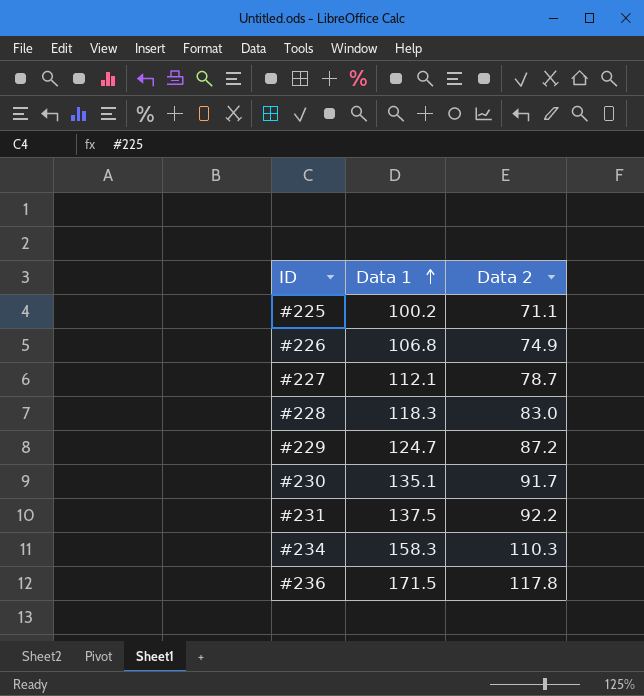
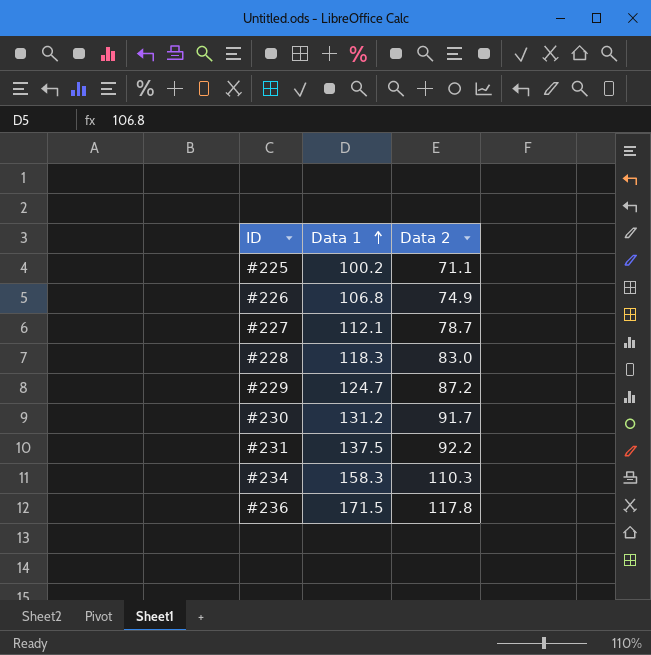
#230 | Data 1: 135.1 -> 131.2

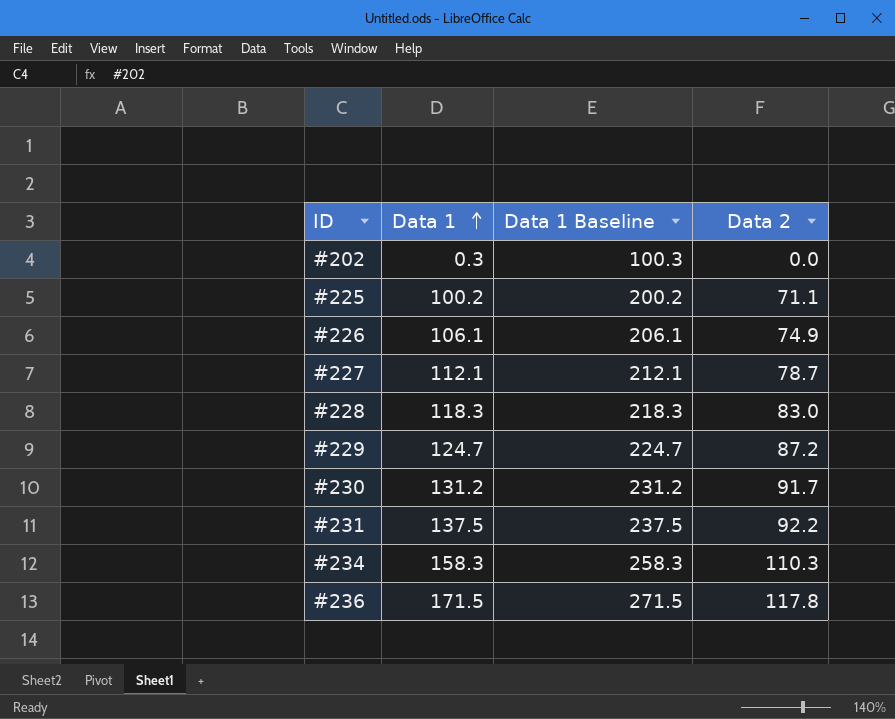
column Data 1 Baseline | formula: none -> [Data 1] + 100
row #202: none -> 0.3 | 100.3 | 0.0
#226 | Data 1: 106.8 -> 106.1

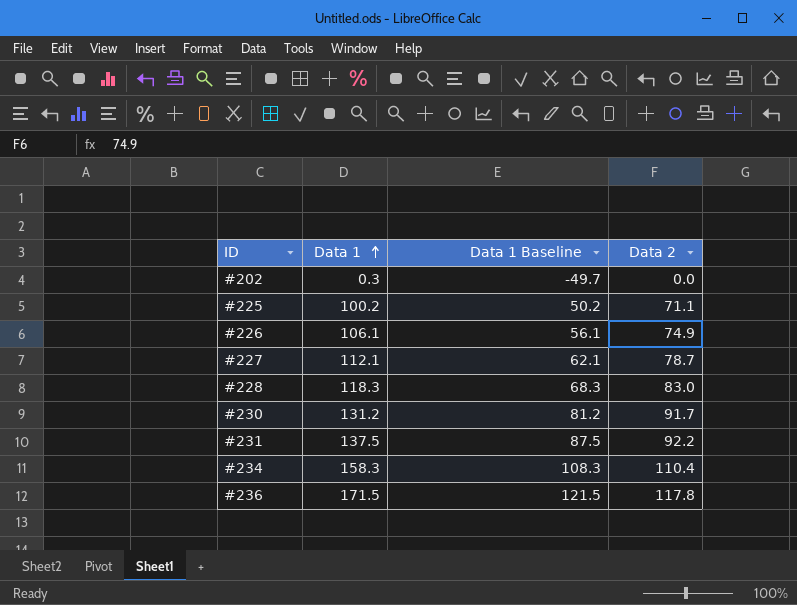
column Data 1 Baseline | formula: [Data 1] + 100 -> [Data 1] - 50
row #229: 124.7 | 224.7 | 87.2 -> none
#234 | Data 2: 110.3 -> 110.4

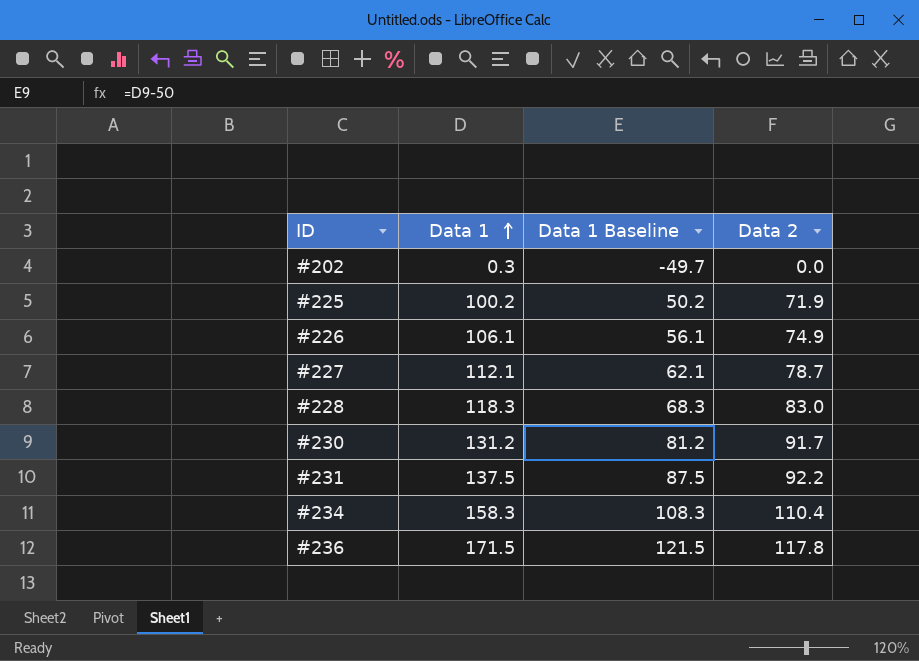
#225 | Data 2: 71.1 -> 71.9

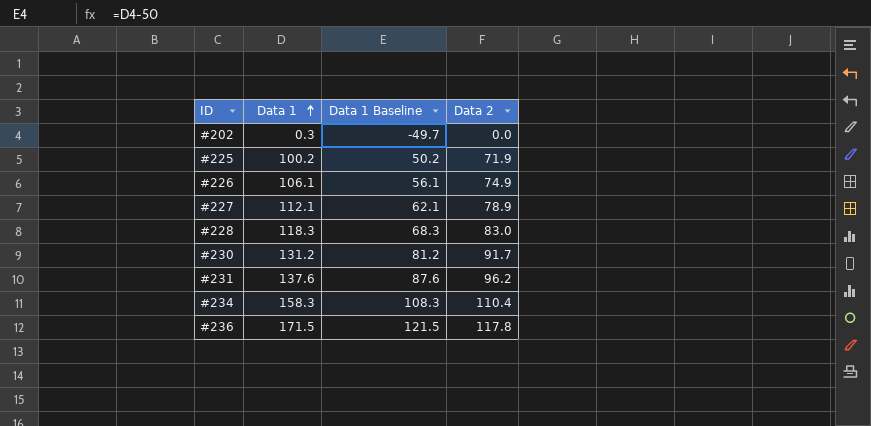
#227 | Data 2: 78.7 -> 78.9
#231 | Data 1: 137.5 -> 137.6
#231 | Data 1 Baseline: 87.5 -> 87.6
#231 | Data 2: 92.2 -> 96.2

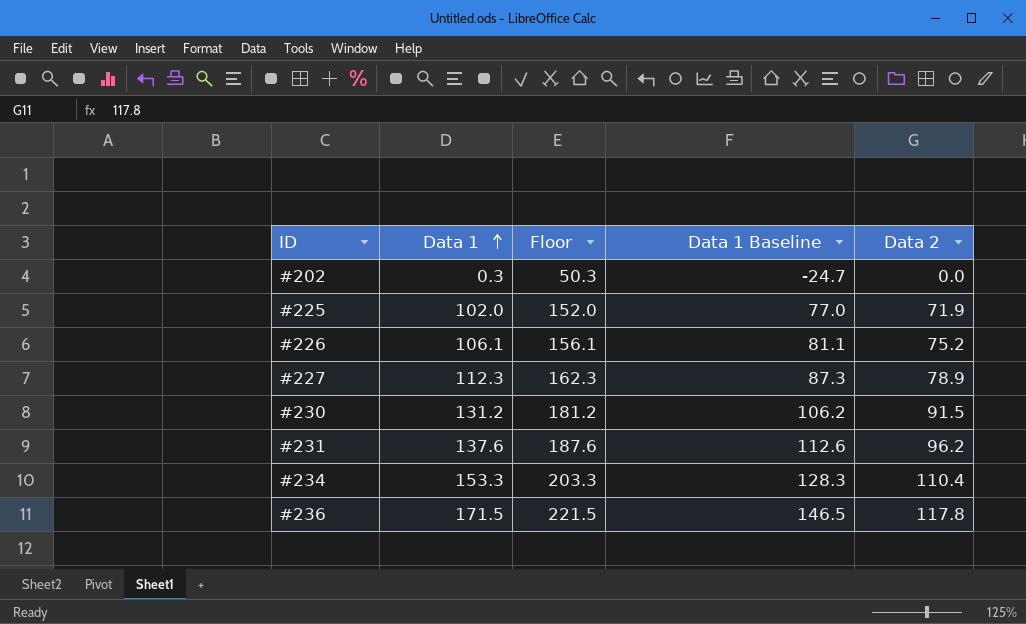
column Floor | formula: none -> [Data 1] + 50
column Data 1 Baseline | formula: [Data 1] - 50 -> [Data 1] - 25
row #228: 118.3 | 68.3 | 83.0 -> none
#225 | Data 1: 100.2 -> 102.0
#226 | Data 2: 74.9 -> 75.2
#227 | Data 1: 112.1 -> 112.3
#230 | Data 2: 91.7 -> 91.5
#234 | Data 1: 158.3 -> 153.3

